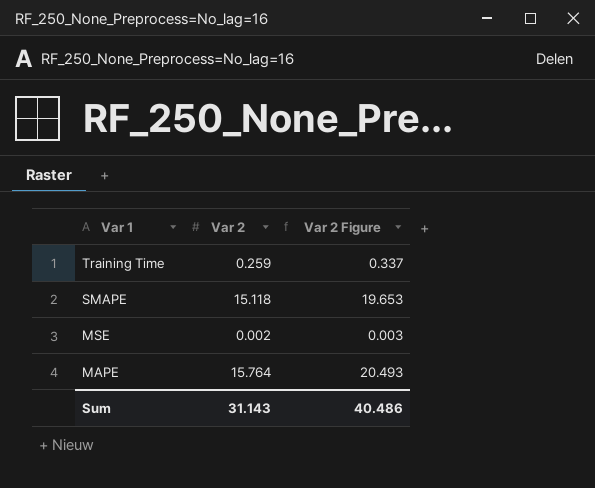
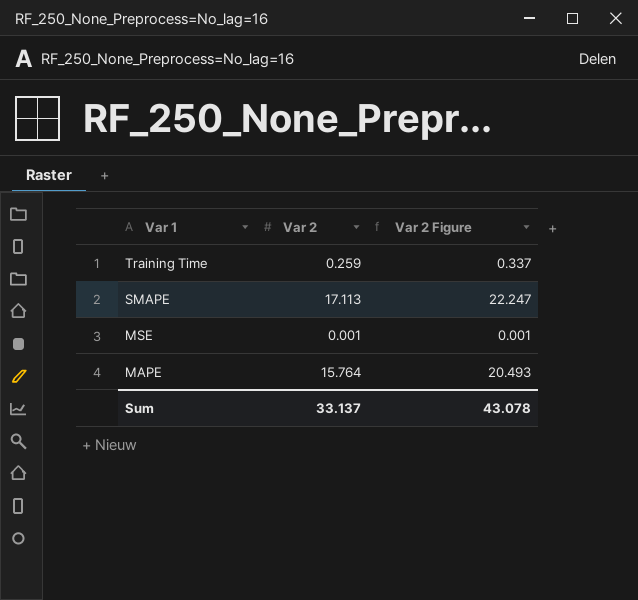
SMAPE | Var 2: 15.118 -> 17.113
SMAPE | Var 2 Figure: 19.653 -> 22.247
MSE | Var 2: 0.002 -> 0.001
MSE | Var 2 Figure: 0.003 -> 0.001
Sum | Var 2: 31.143 -> 33.137
Sum | Var 2 Figure: 40.486 -> 43.078

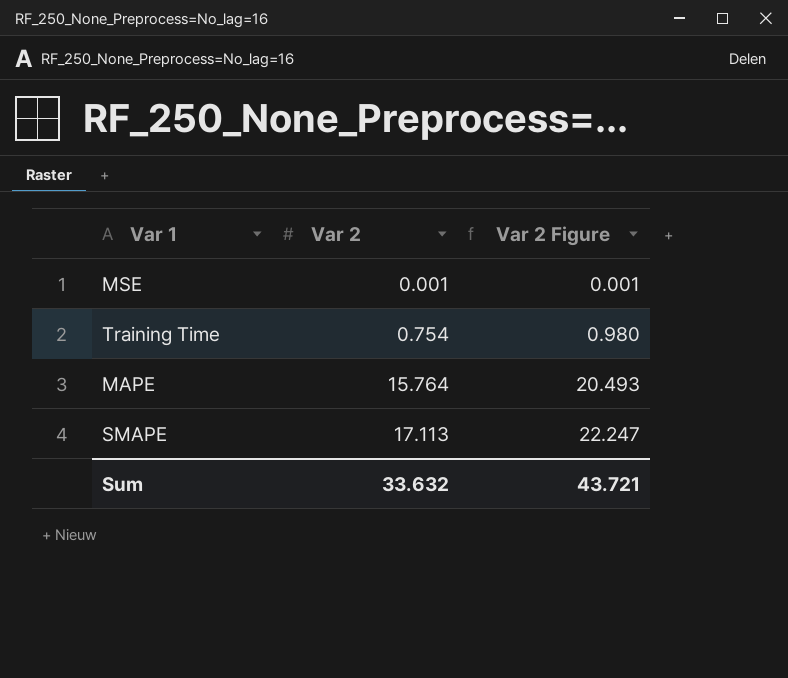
row order: Var 1 descending -> Var 2 ascending
Training Time | Var 2: 0.259 -> 0.754
Training Time | Var 2 Figure: 0.337 -> 0.980
Sum | Var 2: 33.137 -> 33.632
Sum | Var 2 Figure: 43.078 -> 43.721

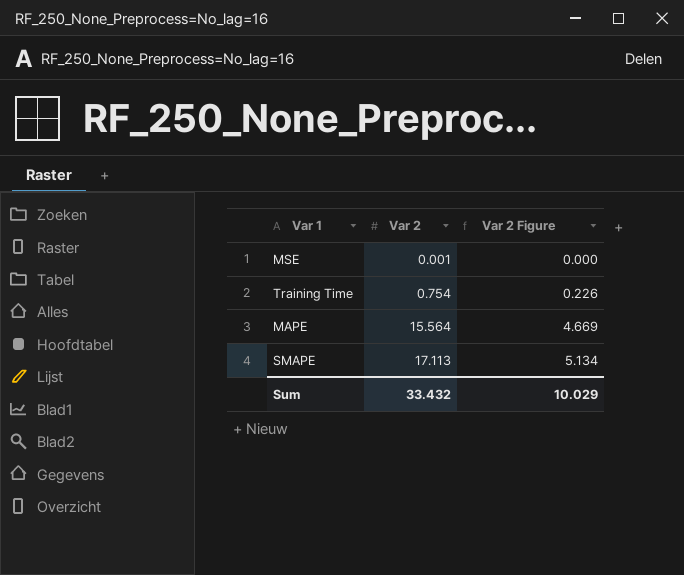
column Var 2 Figure | formula: [Var 2] * 1.3 -> [Var 2] * 0.3
MAPE | Var 2: 15.764 -> 15.564
Sum | Var 2: 33.632 -> 33.432
Sum | Var 2 Figure: 43.721 -> 10.029

